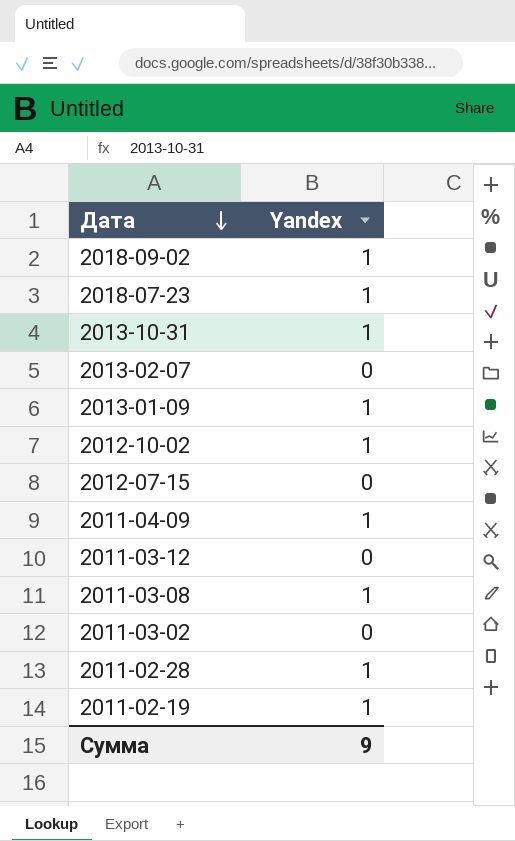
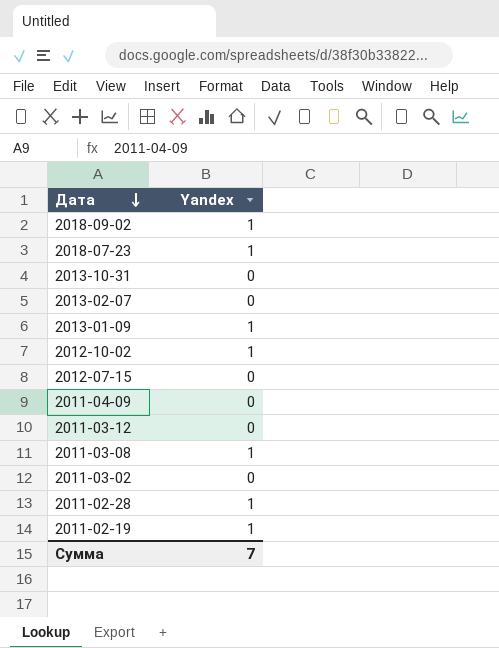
2013-10-31 | Yandex: 1 -> 0
2011-04-09 | Yandex: 1 -> 0
Сумма | Yandex: 9 -> 7

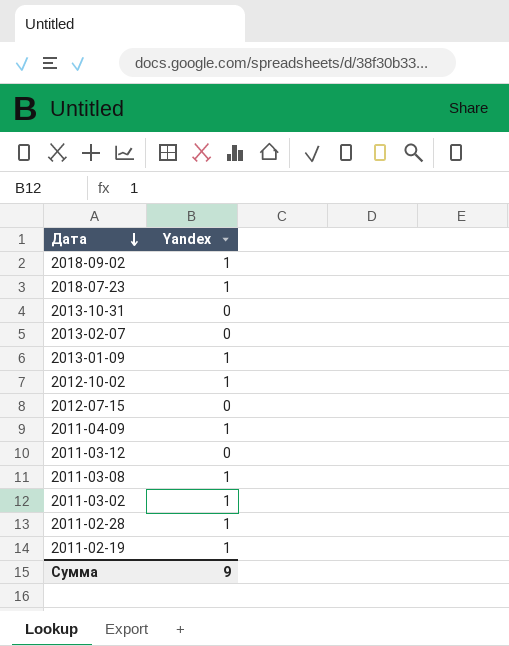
2011-04-09 | Yandex: 0 -> 1
2011-03-02 | Yandex: 0 -> 1
Сумма | Yandex: 7 -> 9

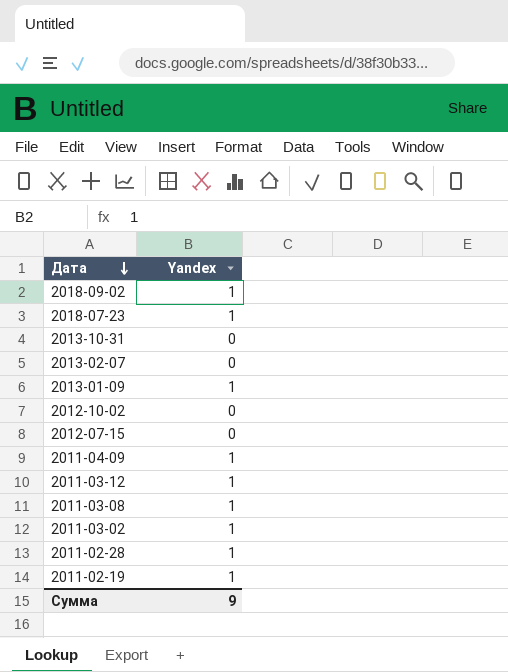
2012-10-02 | Yandex: 1 -> 0
2011-03-12 | Yandex: 0 -> 1

